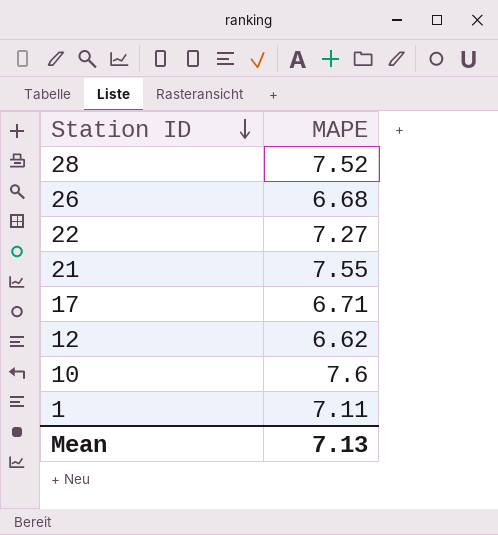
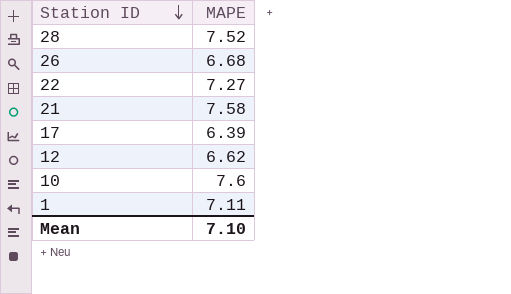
21 | MAPE: 7.55 -> 7.58
17 | MAPE: 6.71 -> 6.39
Mean | MAPE: 7.13 -> 7.10

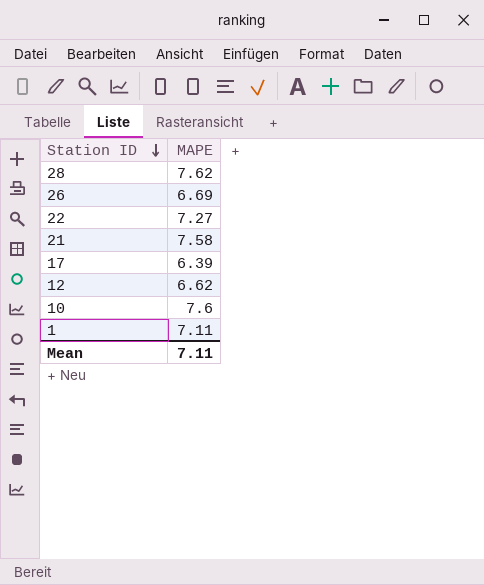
28 | MAPE: 7.52 -> 7.62
26 | MAPE: 6.68 -> 6.69
Mean | MAPE: 7.10 -> 7.11

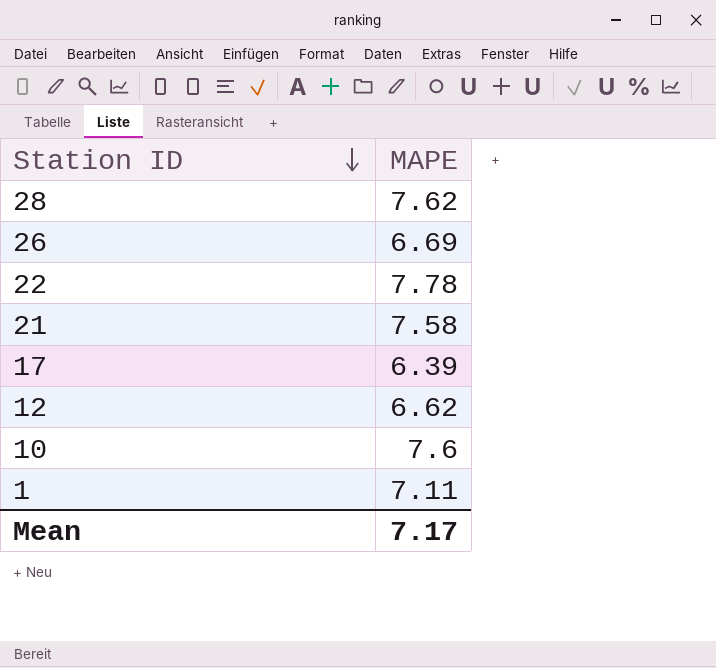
22 | MAPE: 7.27 -> 7.78
Mean | MAPE: 7.11 -> 7.17

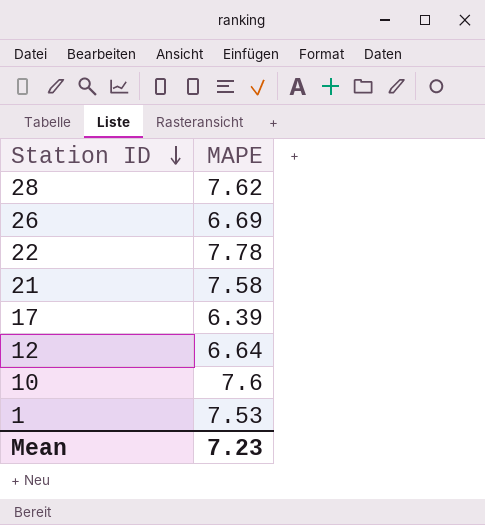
12 | MAPE: 6.62 -> 6.64
1 | MAPE: 7.11 -> 7.53
Mean | MAPE: 7.17 -> 7.23

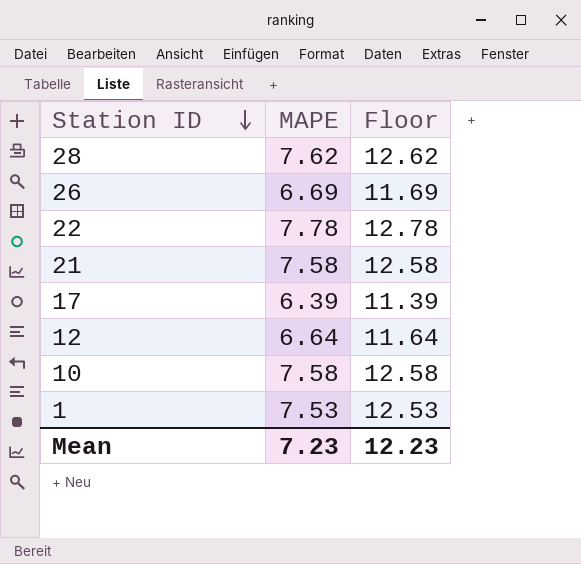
column Floor | formula: none -> [MAPE] + 5
10 | MAPE: 7.6 -> 7.58

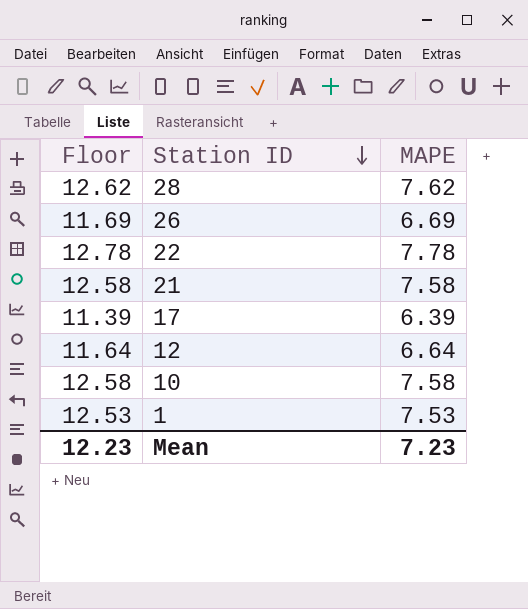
column Floor | position: 3 -> 1

